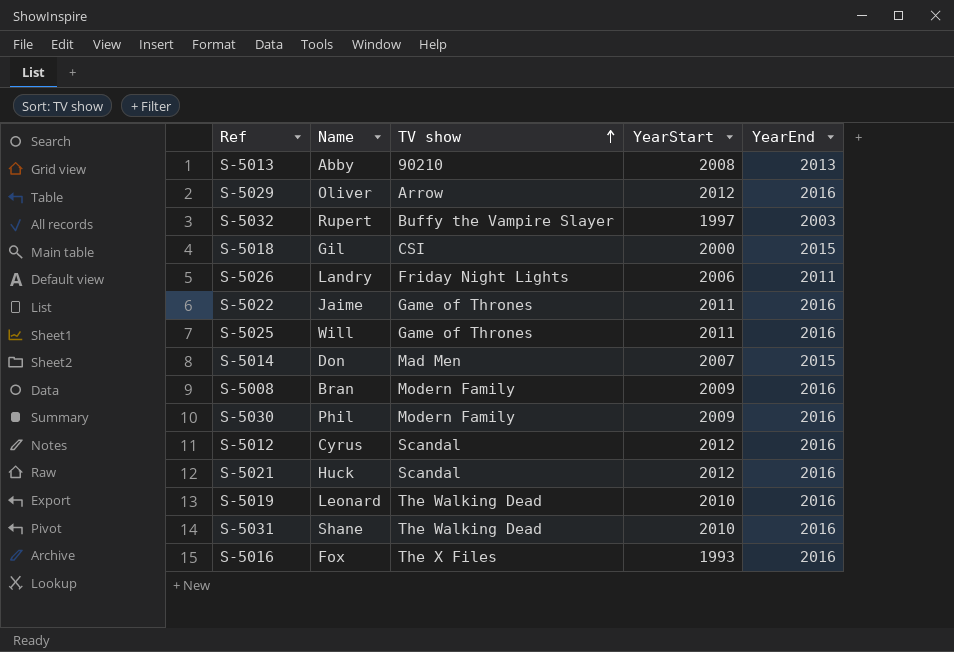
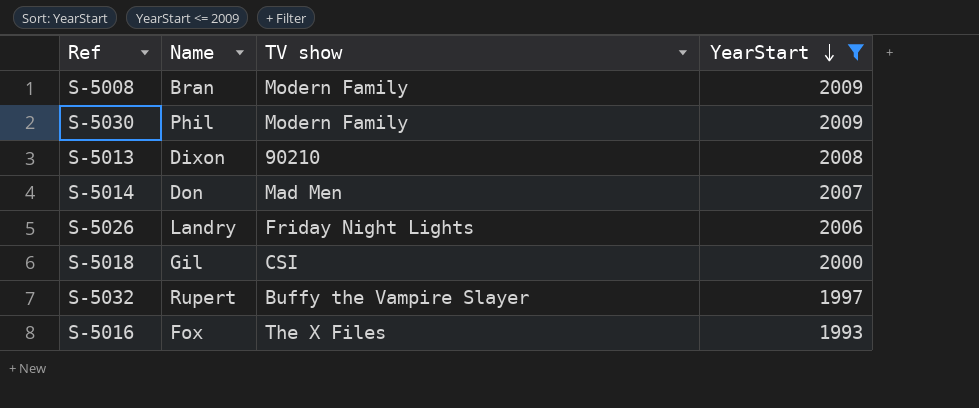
filter: none -> YearStart <= 2009
row order: TV show ascending -> YearStart descending
column YearEnd | position: 5 -> none
S-5013 | Name: Abby -> Dixon

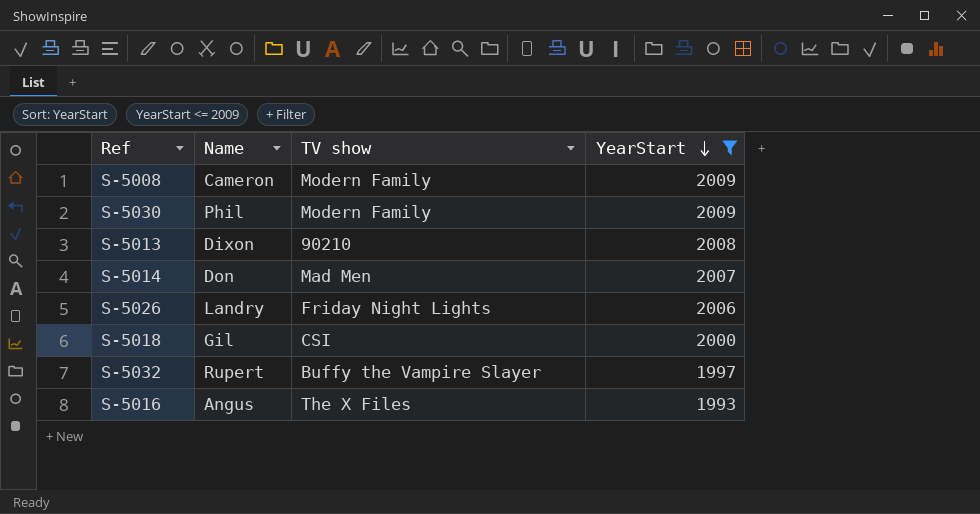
S-5008 | Name: Bran -> Cameron
S-5016 | Name: Fox -> Angus

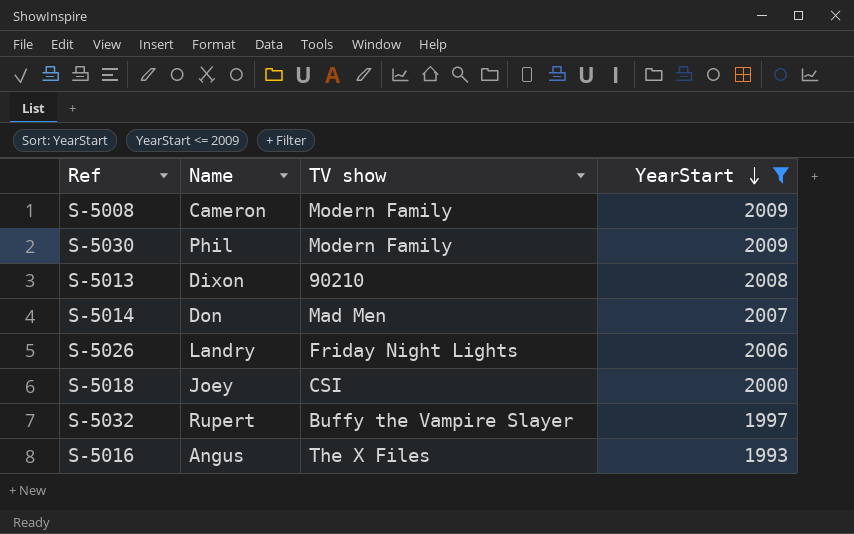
S-5018 | Name: Gil -> Joey

